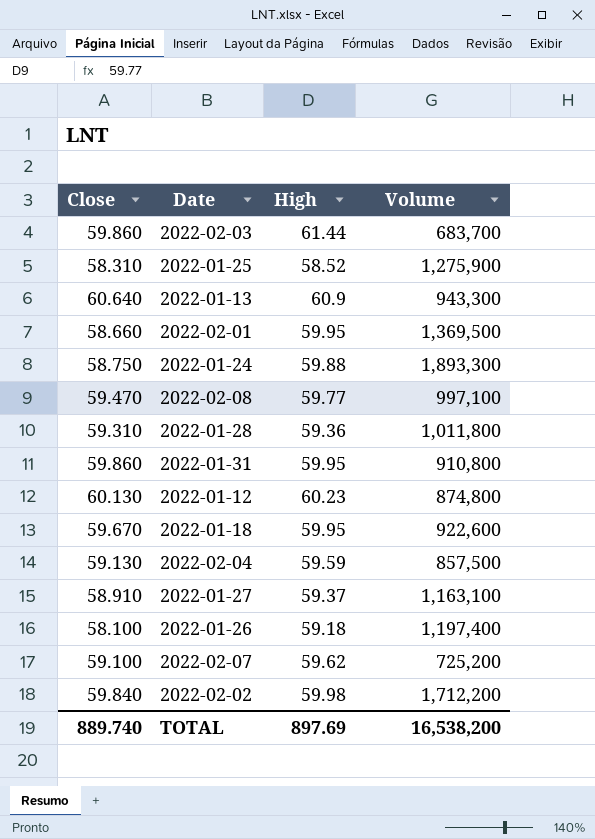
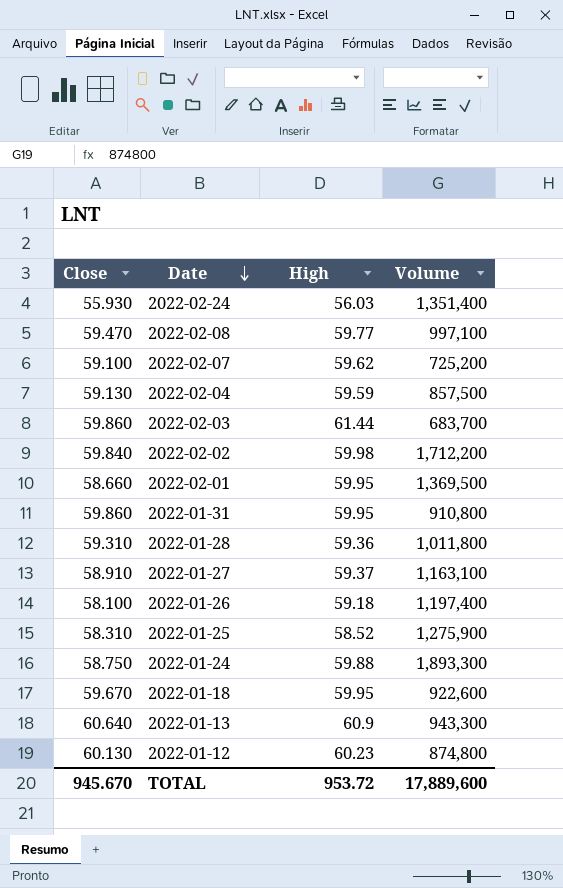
row order: none -> Date descending
row 2022-02-24: none -> 55.930 | 56.03 | 1,351,400
TOTAL | Close: 889.740 -> 945.670
TOTAL | High: 897.69 -> 953.72
TOTAL | Volume: 16,538,200 -> 17,889,600

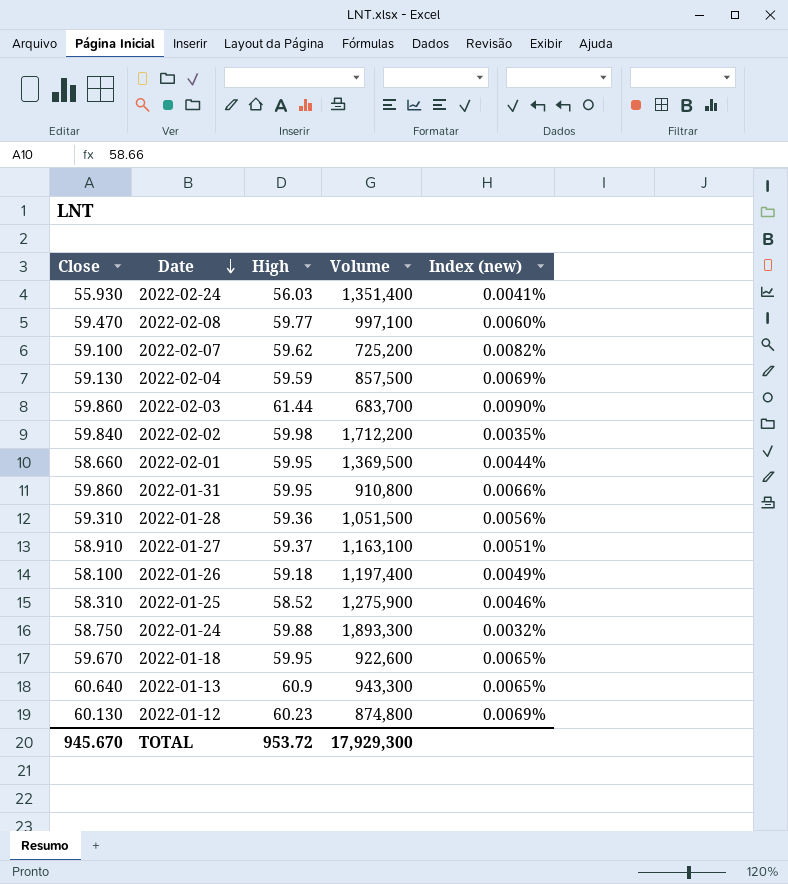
column Index (new) | formula: none -> [High] / [Volume]
2022-01-28 | Volume: 1,011,800 -> 1,051,500
TOTAL | Volume: 17,889,600 -> 17,929,300

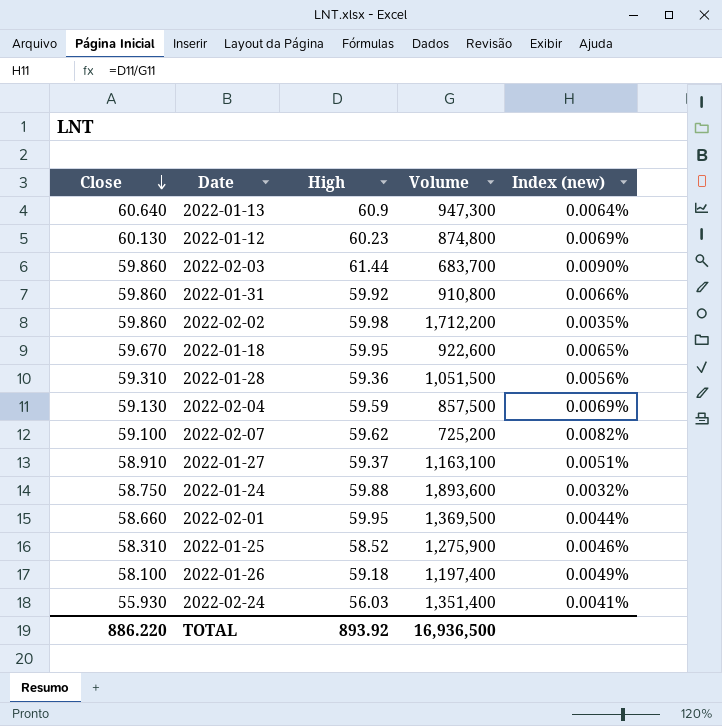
row order: Date descending -> Close descending
row 2022-02-08: 59.470 | 59.77 | 997,100 | 0.0060% -> none
2022-01-13 | Volume: 943,300 -> 947,300
2022-01-13 | Index (new): 0.0065% -> 0.0064%
2022-01-31 | High: 59.95 -> 59.92
2022-02-02 | Close: 59.840 -> 59.860
2022-01-24 | Volume: 1,893,300 -> 1,893,600
TOTAL | Close: 945.670 -> 886.220
TOTAL | High: 953.72 -> 893.92
TOTAL | Volume: 17,929,300 -> 16,936,500

